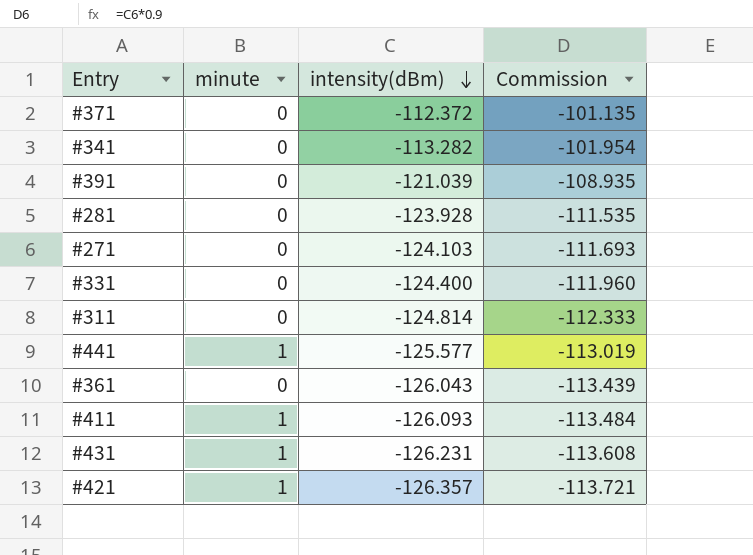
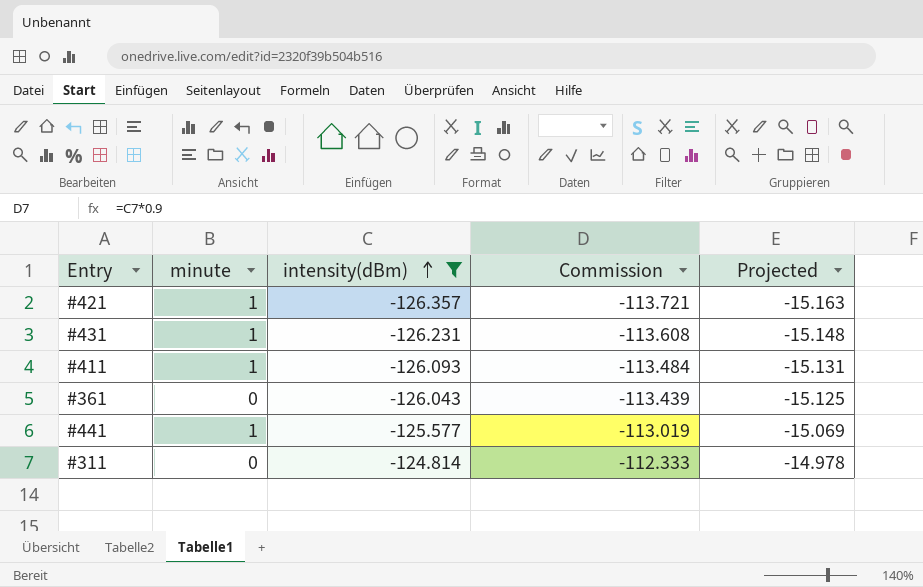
filter: none -> intensity(dBm) <= -124.814
row order: intensity(dBm) descending -> intensity(dBm) ascending
column Projected | formula: none -> [intensity(dBm)] * 0.12

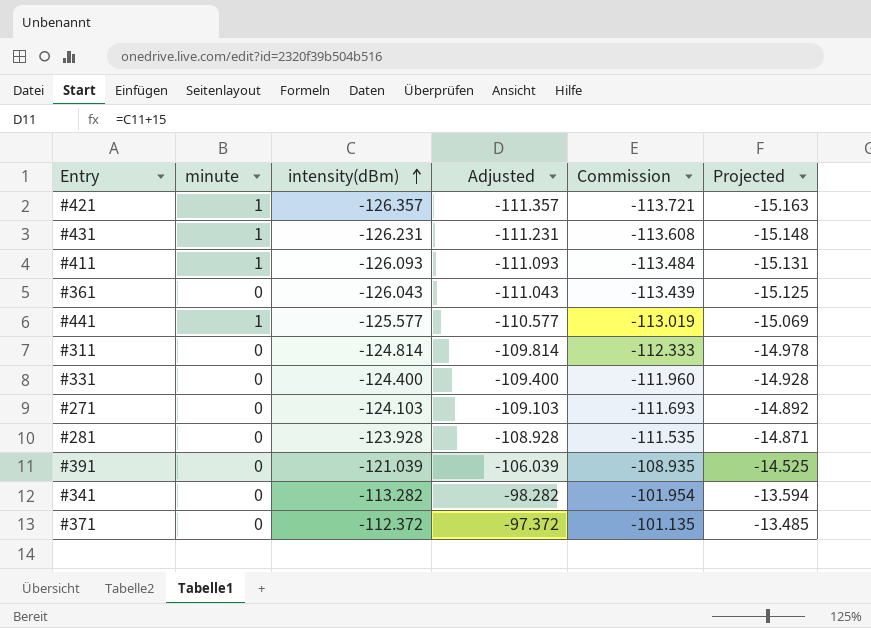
filter: intensity(dBm) <= -124.814 -> none
column Adjusted | formula: none -> [intensity(dBm)] + 15

